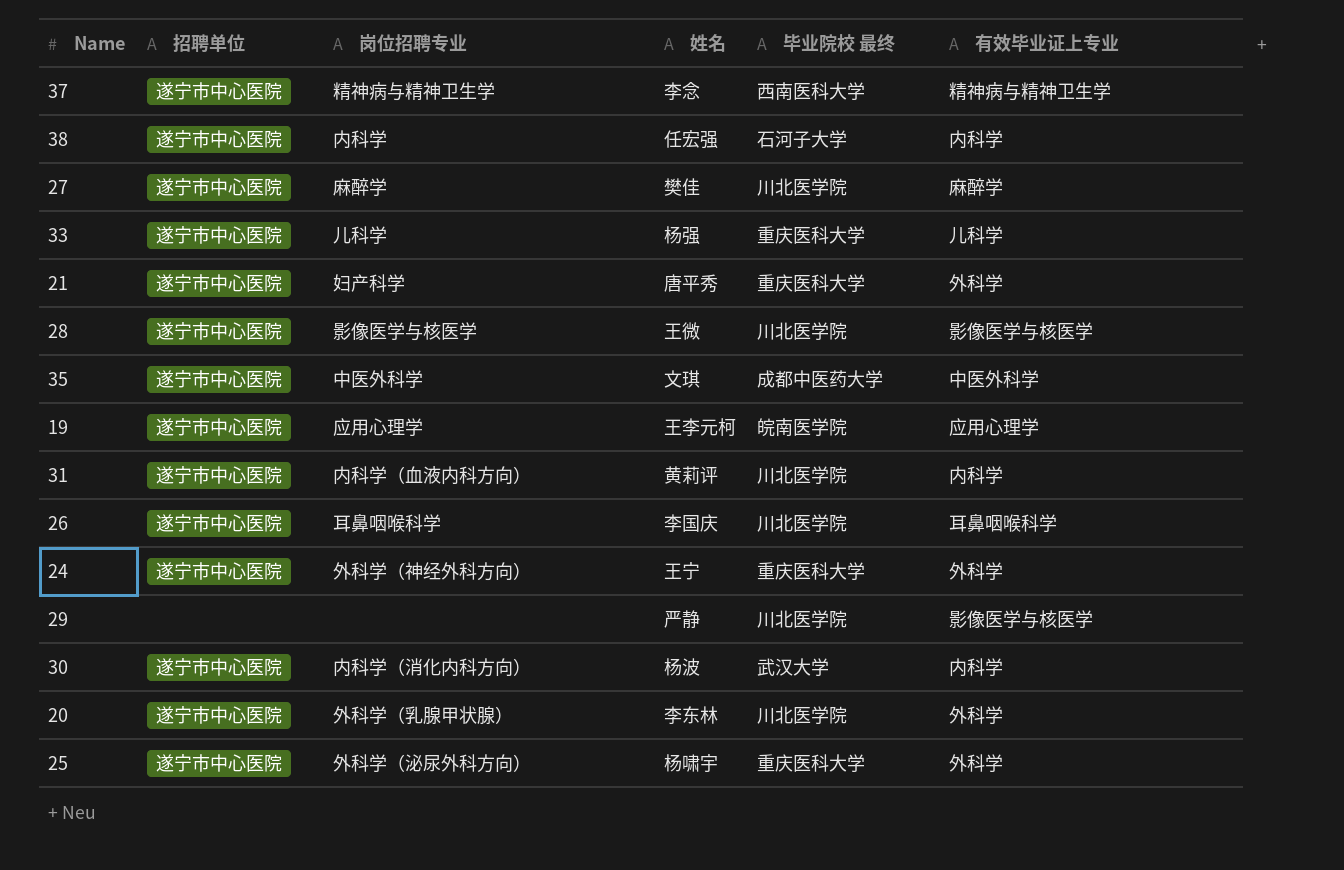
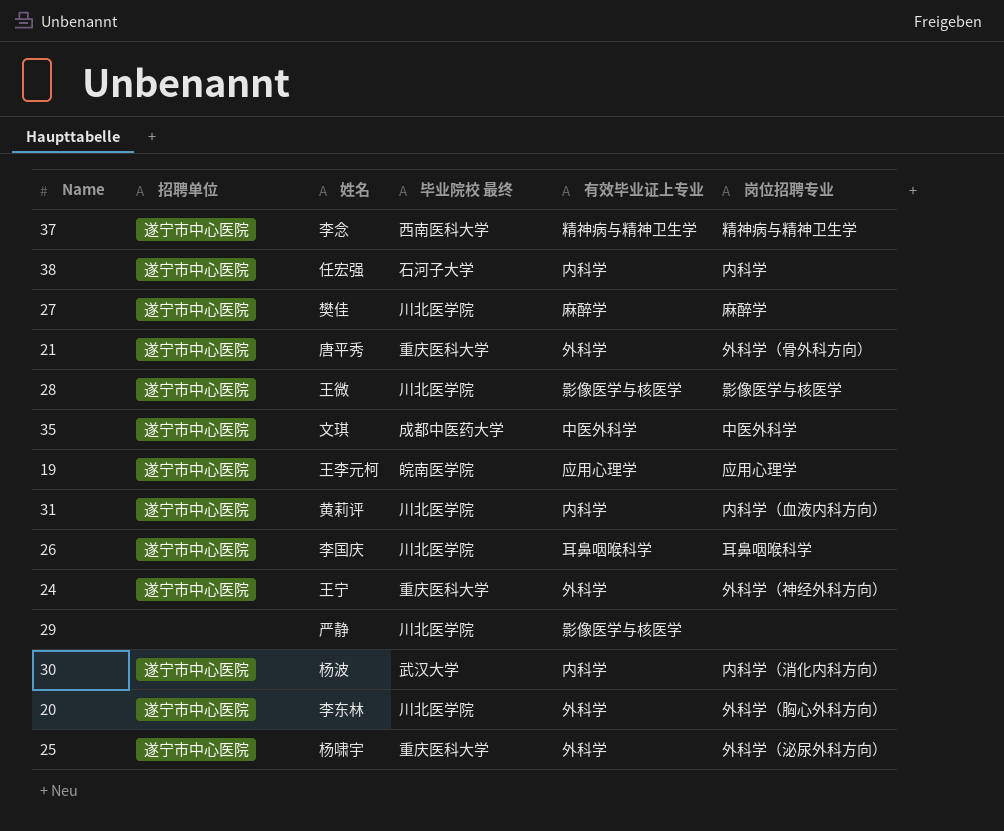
column 岗位招聘专业 | position: 3 -> 6
row 33: 遂宁市中心医院 | 儿科学 | 杨强 | 重庆医科大学 | 儿科学 -> none
21 | 岗位招聘专业: 妇产科学 -> 外科学（骨外科方向）
20 | 岗位招聘专业: 外科学（乳腺甲状腺） -> 外科学（胸心外科方向）

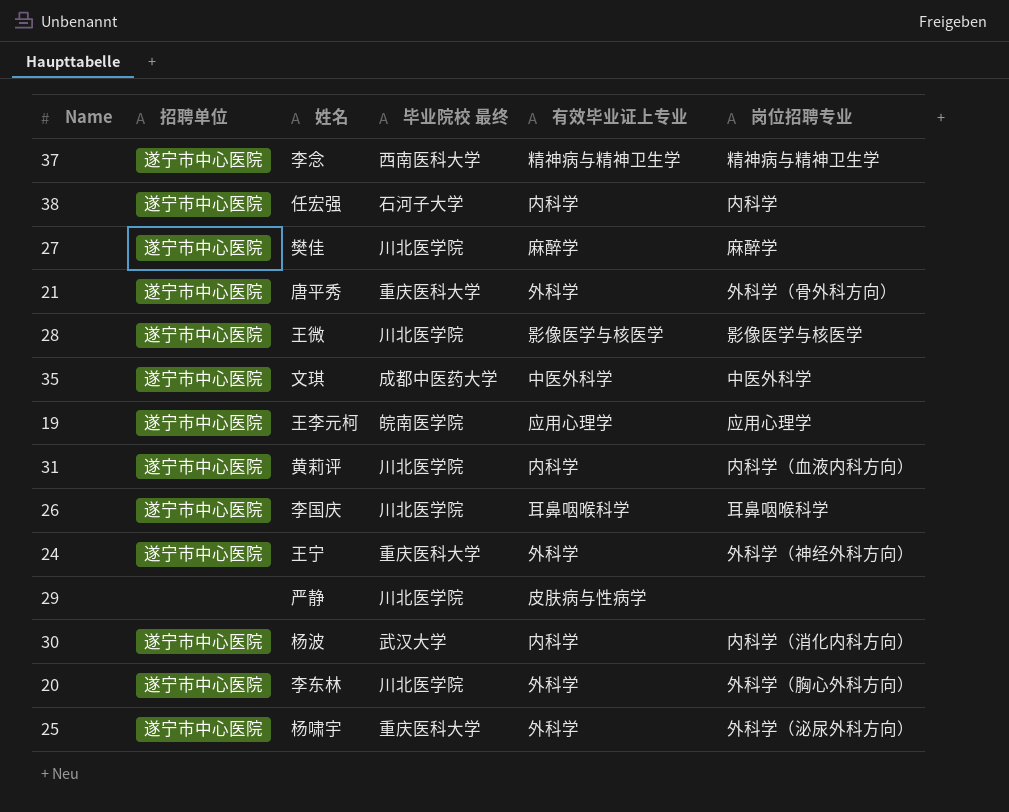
29 | 有效毕业证上专业: 影像医学与核医学 -> 皮肤病与性病学

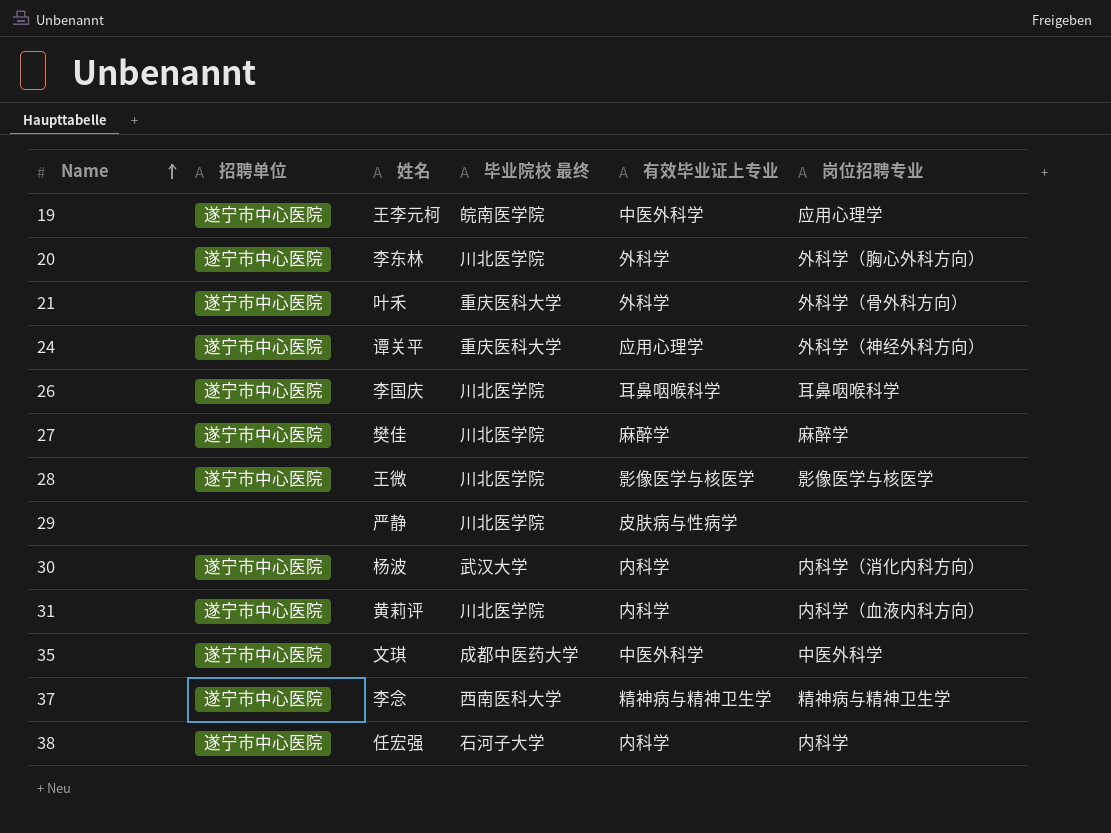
row order: none -> Name ascending
row 25: 遂宁市中心医院 | 杨啸宇 | 重庆医科大学 | 外科学 | 外科学（泌尿外科方向） -> none
19 | 有效毕业证上专业: 应用心理学 -> 中医外科学
21 | 姓名: 唐平秀 -> 叶禾
24 | 姓名: 王宁 -> 谭关平
24 | 有效毕业证上专业: 外科学 -> 应用心理学

